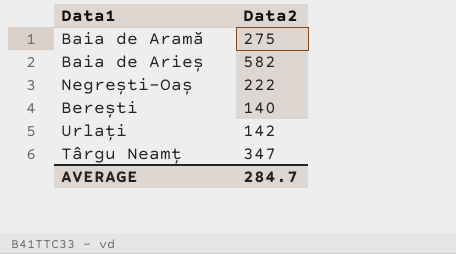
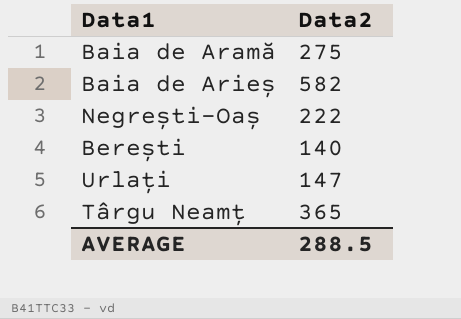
Urlați | Data2: 142 -> 147
Târgu Neamț | Data2: 347 -> 365
AVERAGE | Data2: 284.7 -> 288.5

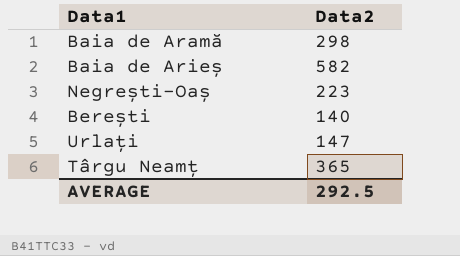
Baia de Aramă | Data2: 275 -> 298
Negrești-Oaș | Data2: 222 -> 223
AVERAGE | Data2: 288.5 -> 292.5

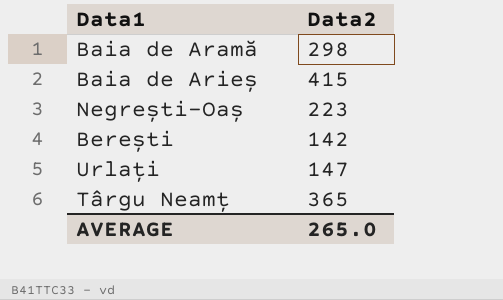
Baia de Arieș | Data2: 582 -> 415
Berești | Data2: 140 -> 142
AVERAGE | Data2: 292.5 -> 265.0

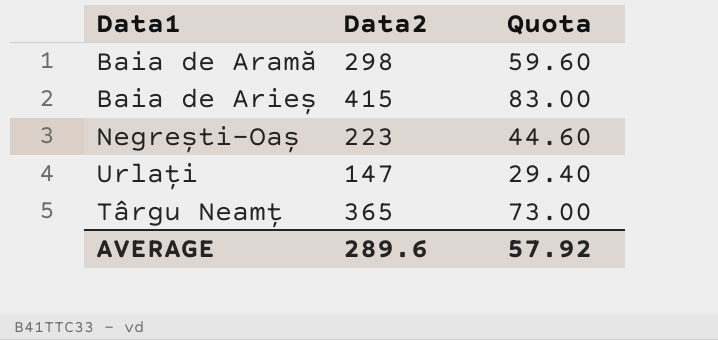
column Quota | formula: none -> [Data2] * 0.2
row Berești: 142 -> none
AVERAGE | Data2: 265.0 -> 289.6

